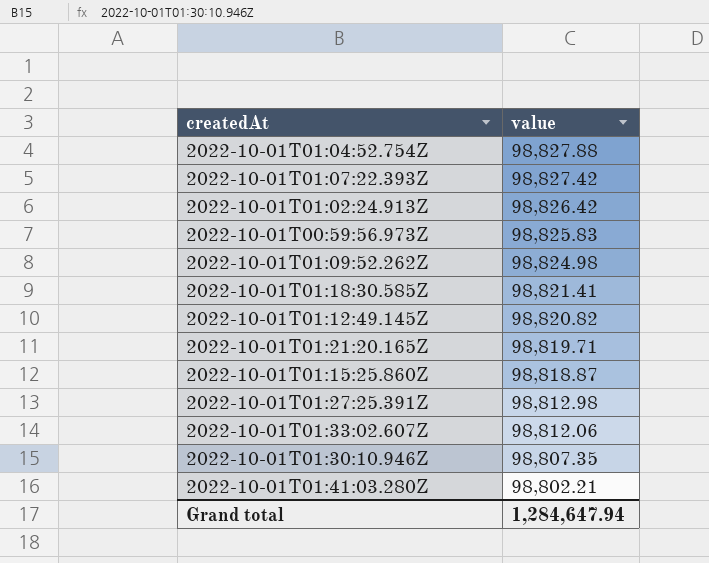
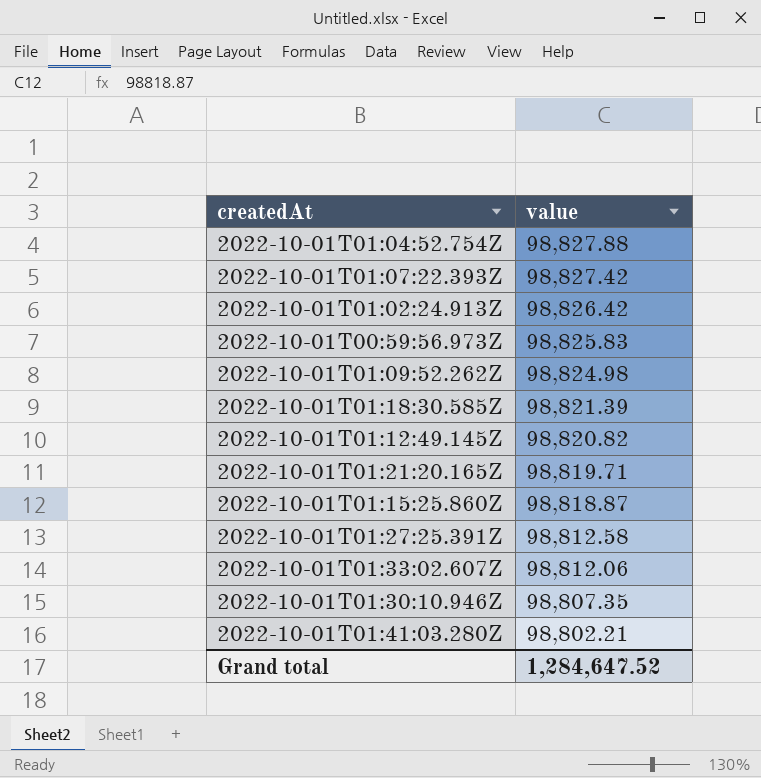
2022-10-01T01:18:30.585Z | value: 98,821.41 -> 98,821.39
2022-10-01T01:27:25.391Z | value: 98,812.98 -> 98,812.58
Grand total | value: 1,284,647.94 -> 1,284,647.52

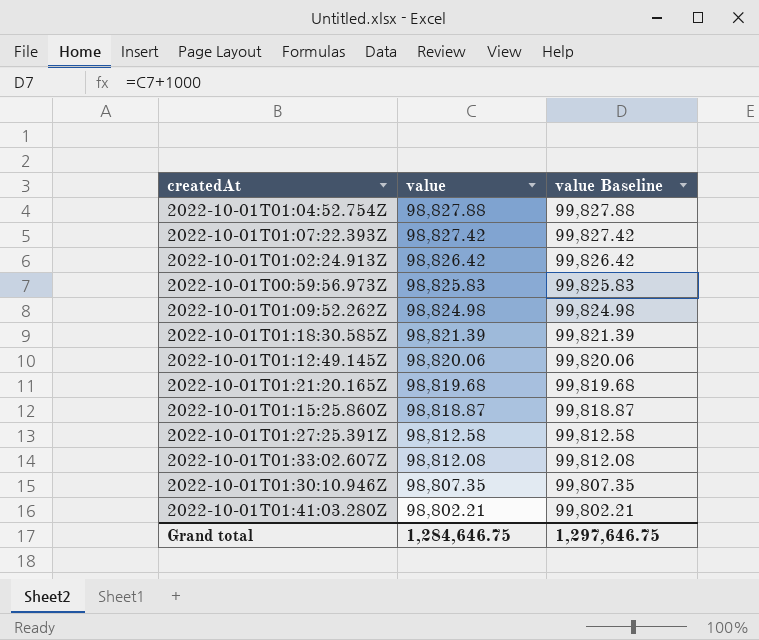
column value Baseline | formula: none -> [value] + 1000
2022-10-01T01:12:49.145Z | value: 98,820.82 -> 98,820.06
2022-10-01T01:21:20.165Z | value: 98,819.71 -> 98,819.68
2022-10-01T01:33:02.607Z | value: 98,812.06 -> 98,812.08
Grand total | value: 1,284,647.52 -> 1,284,646.75

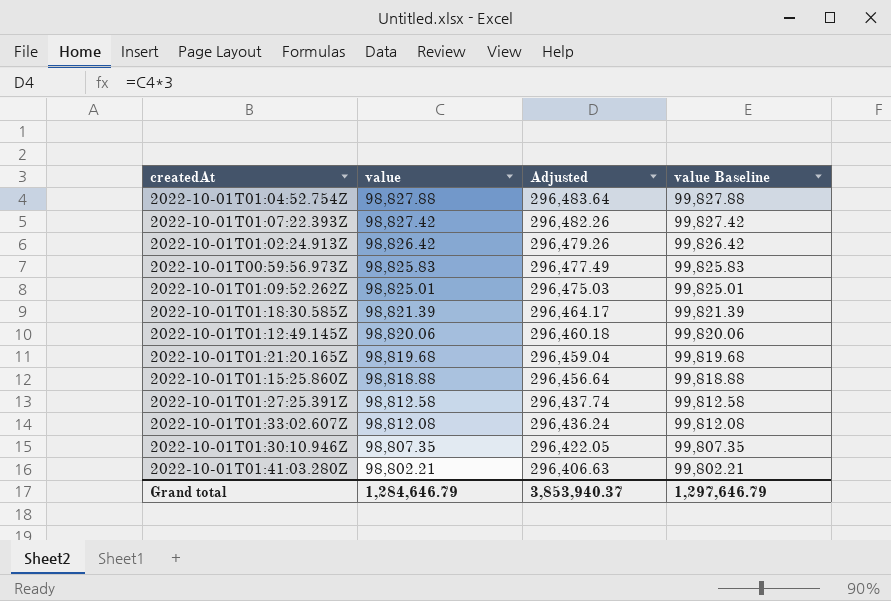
column Adjusted | formula: none -> [value] * 3
2022-10-01T01:09:52.262Z | value: 98,824.98 -> 98,825.01
2022-10-01T01:09:52.262Z | value Baseline: 99,824.98 -> 99,825.01
2022-10-01T01:15:25.860Z | value: 98,818.87 -> 98,818.88
2022-10-01T01:15:25.860Z | value Baseline: 99,818.87 -> 99,818.88
Grand total | value: 1,284,646.75 -> 1,284,646.79
Grand total | value Baseline: 1,297,646.75 -> 1,297,646.79

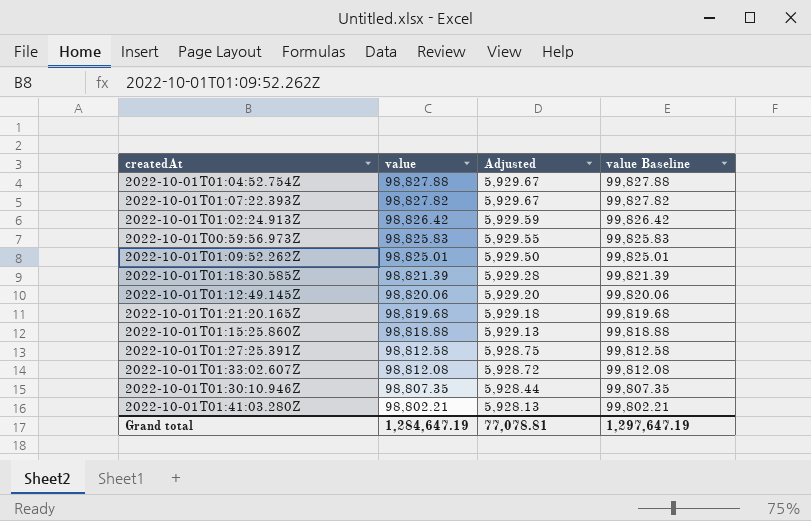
column Adjusted | formula: [value] * 3 -> [value] * 0.06
2022-10-01T01:07:22.393Z | value: 98,827.42 -> 98,827.82
2022-10-01T01:07:22.393Z | value Baseline: 99,827.42 -> 99,827.82
Grand total | value: 1,284,646.79 -> 1,284,647.19
Grand total | Adjusted: 3,853,940.37 -> 77,078.81
Grand total | value Baseline: 1,297,646.79 -> 1,297,647.19

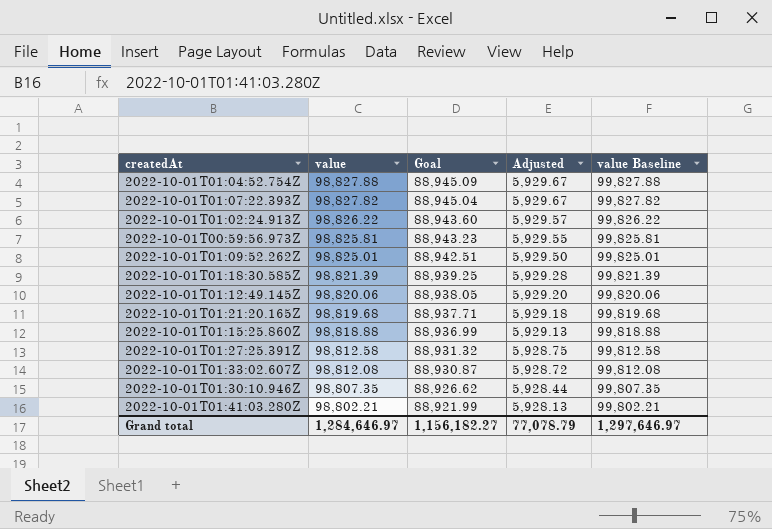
column Goal | formula: none -> [value] * 0.9
2022-10-01T01:02:24.913Z | value: 98,826.42 -> 98,826.22
2022-10-01T01:02:24.913Z | Adjusted: 5,929.59 -> 5,929.57
2022-10-01T01:02:24.913Z | value Baseline: 99,826.42 -> 99,826.22
2022-10-01T00:59:56.973Z | value: 98,825.83 -> 98,825.81
2022-10-01T00:59:56.973Z | value Baseline: 99,825.83 -> 99,825.81
Grand total | value: 1,284,647.19 -> 1,284,646.97
Grand total | Adjusted: 77,078.81 -> 77,078.79
Grand total | value Baseline: 1,297,647.19 -> 1,297,646.97

